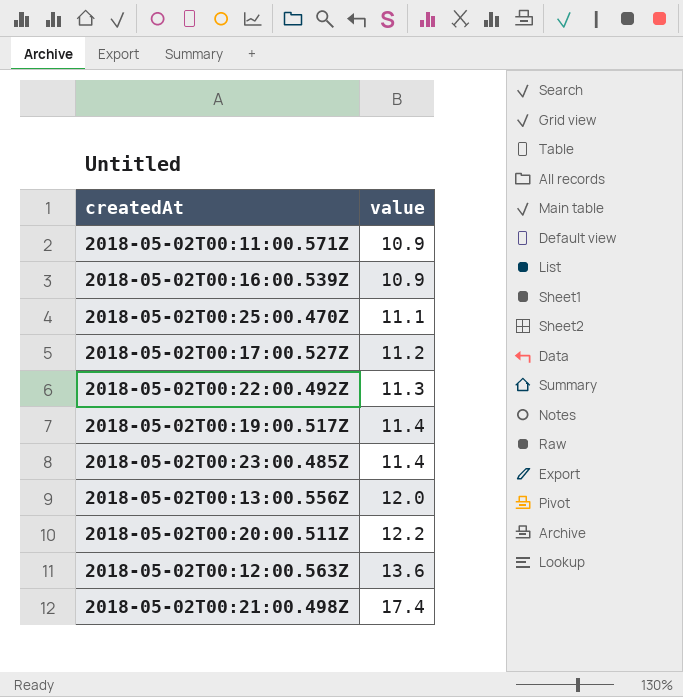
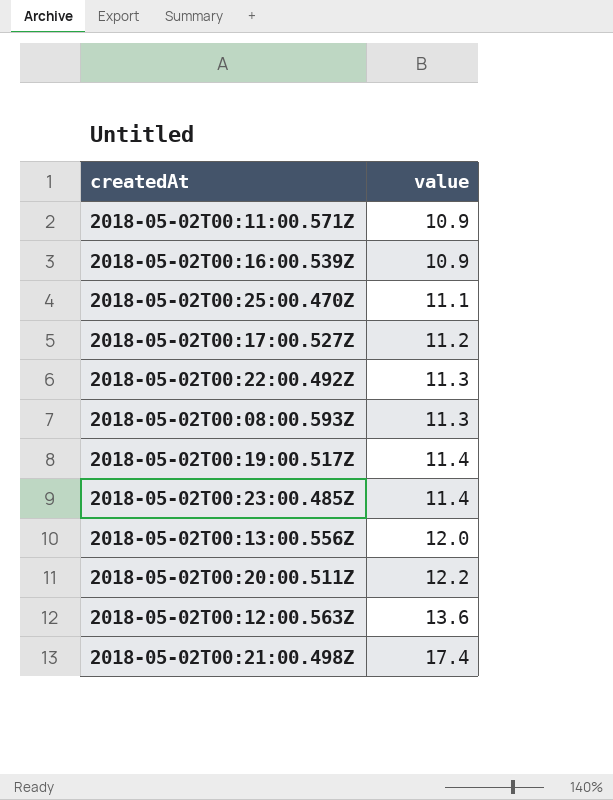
row 2018-05-02T00:08:00.593Z: none -> 11.3

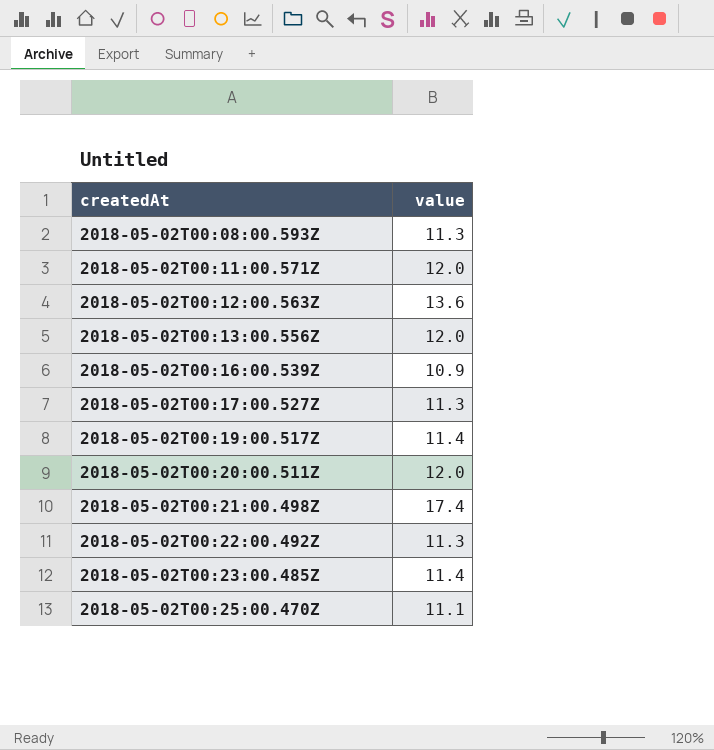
row order: value ascending -> createdAt ascending
2018-05-02T00:11:00.571Z | value: 10.9 -> 12.0
2018-05-02T00:17:00.527Z | value: 11.2 -> 11.3
2018-05-02T00:20:00.511Z | value: 12.2 -> 12.0

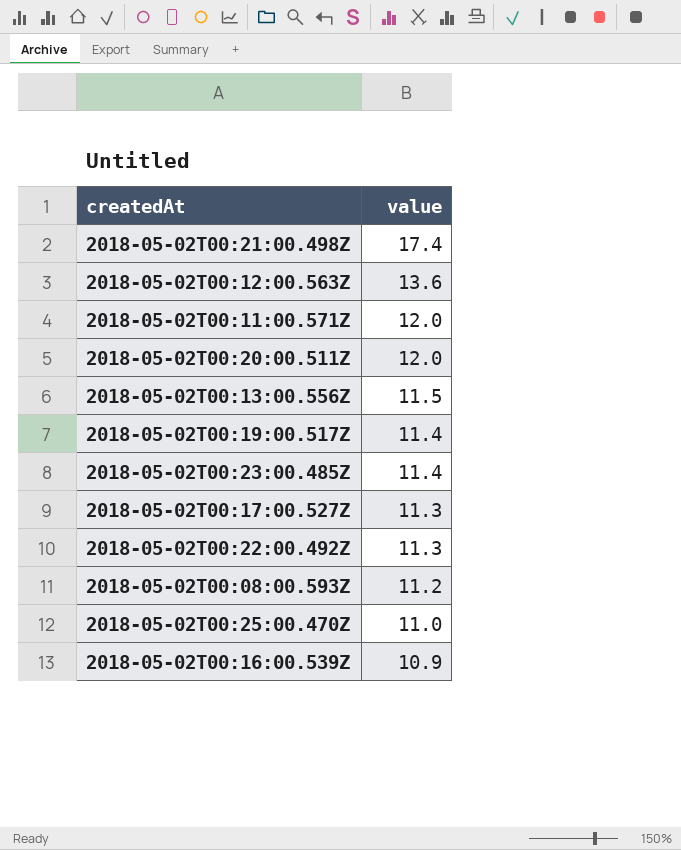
row order: createdAt ascending -> value descending
2018-05-02T00:13:00.556Z | value: 12.0 -> 11.5
2018-05-02T00:08:00.593Z | value: 11.3 -> 11.2
2018-05-02T00:25:00.470Z | value: 11.1 -> 11.0

